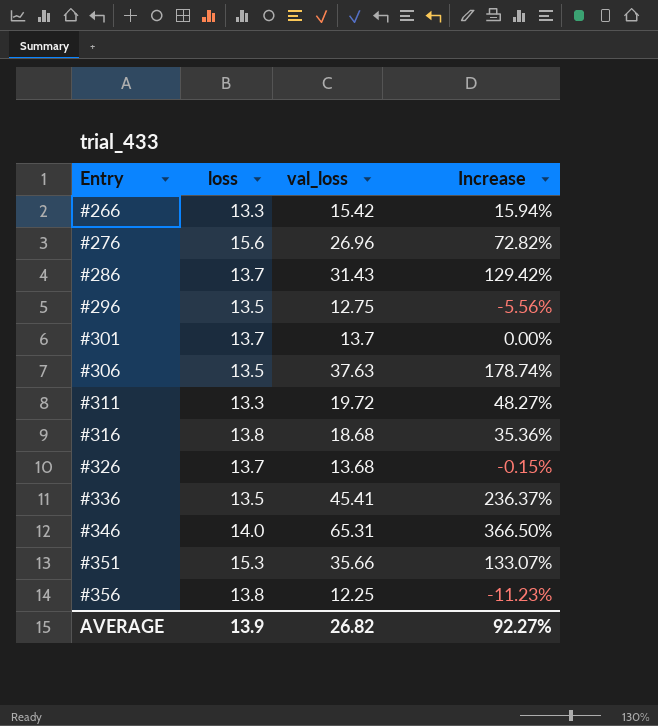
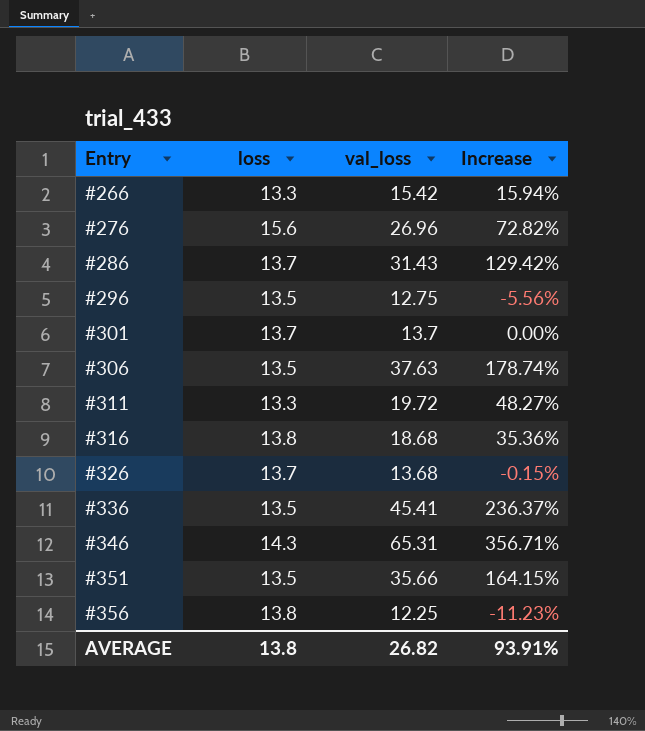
#346 | loss: 14.0 -> 14.3
#346 | Increase: 366.50% -> 356.71%
#351 | loss: 15.3 -> 13.5
#351 | Increase: 133.07% -> 164.15%
AVERAGE | loss: 13.9 -> 13.8
AVERAGE | Increase: 92.27% -> 93.91%

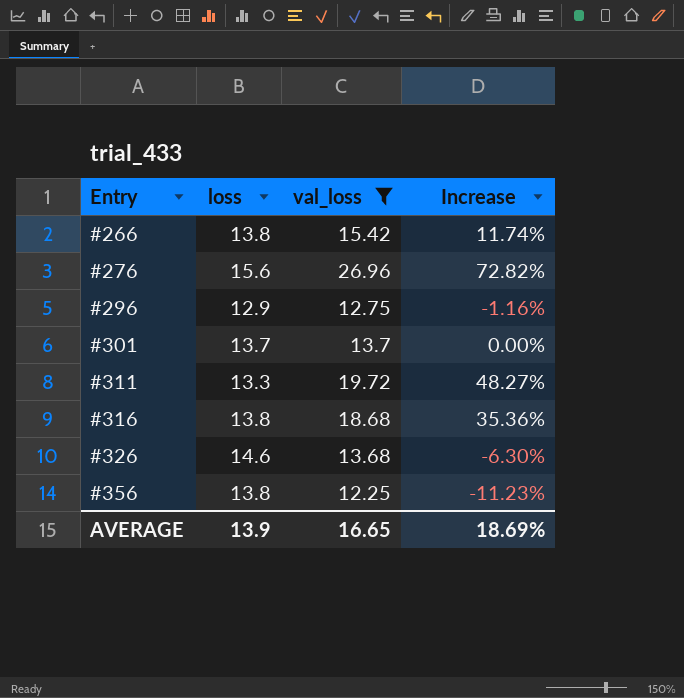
filter: none -> val_loss <= 26.96
#266 | loss: 13.3 -> 13.8
#266 | Increase: 15.94% -> 11.74%
#296 | loss: 13.5 -> 12.9
#296 | Increase: -5.56% -> -1.16%
#326 | loss: 13.7 -> 14.6
#326 | Increase: -0.15% -> -6.30%
AVERAGE | loss: 13.8 -> 13.9
AVERAGE | val_loss: 26.82 -> 16.65
AVERAGE | Increase: 93.91% -> 18.69%

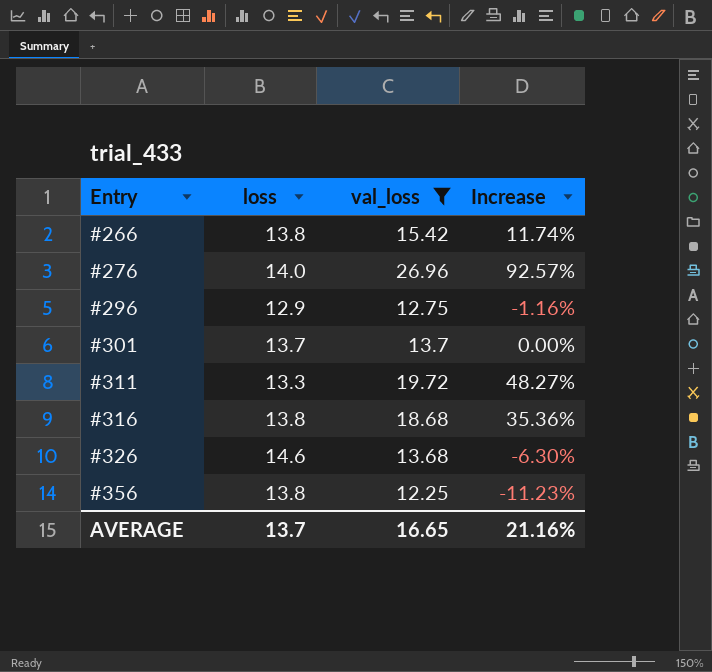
#276 | loss: 15.6 -> 14.0
#276 | Increase: 72.82% -> 92.57%
AVERAGE | loss: 13.9 -> 13.7
AVERAGE | Increase: 18.69% -> 21.16%

